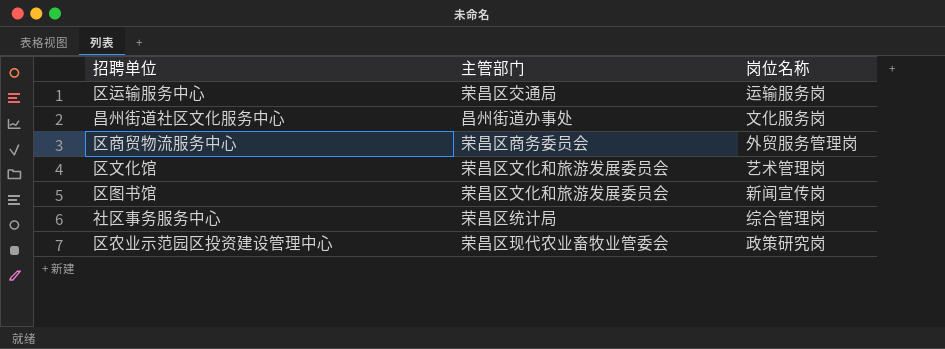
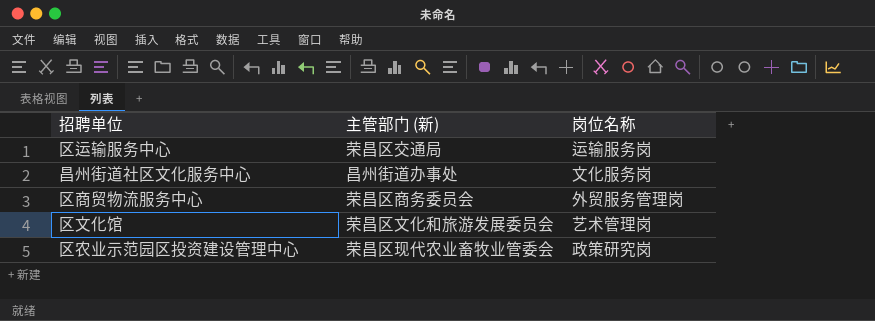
column name: 主管部门 -> 主管部门 (新)
row 区图书馆: 荣昌区文化和旅游发展委员会 | 新闻宣传岗 -> none
row 社区事务服务中心: 荣昌区统计局 | 综合管理岗 -> none

